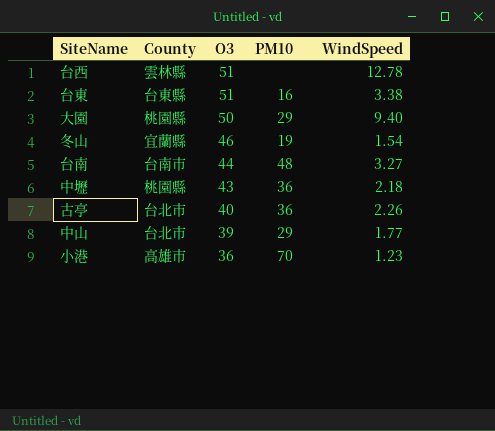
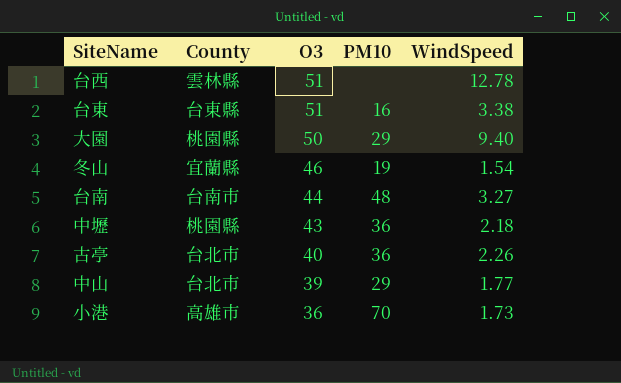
小港 | WindSpeed: 1.23 -> 1.73

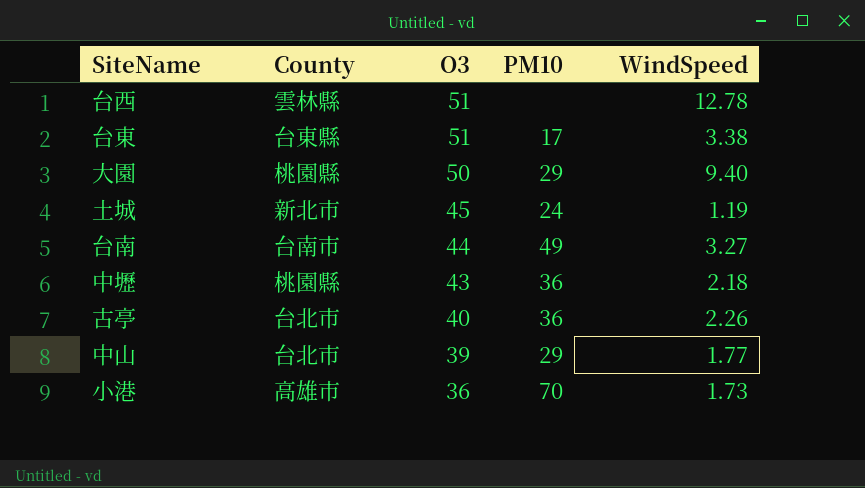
row 冬山: 宜蘭縣 | 46 | 19 | 1.54 -> none
台東 | PM10: 16 -> 17
row 土城: none -> 新北市 | 45 | 24 | 1.19
台南 | PM10: 48 -> 49

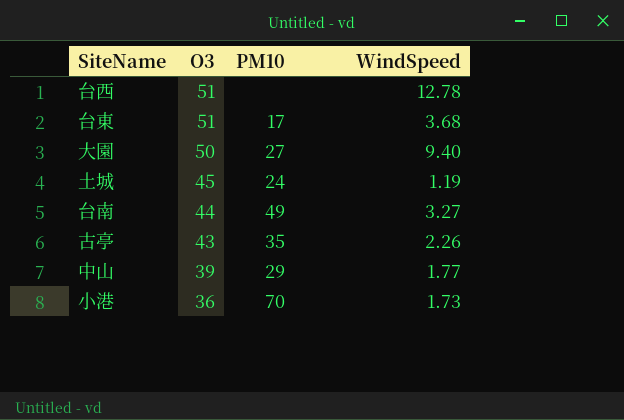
column County | position: 2 -> none
row 中壢: 桃園縣 | 43 | 36 | 2.18 -> none
台東 | WindSpeed: 3.38 -> 3.68
大園 | PM10: 29 -> 27
古亭 | O3: 40 -> 43
古亭 | PM10: 36 -> 35

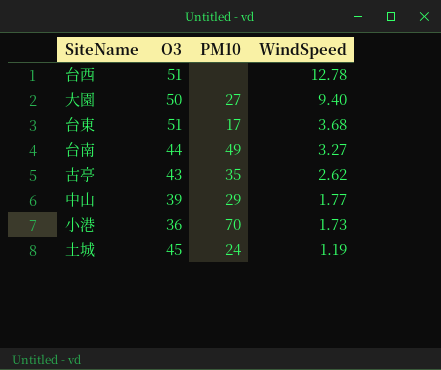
row order: O3 descending -> WindSpeed descending
古亭 | WindSpeed: 2.26 -> 2.62

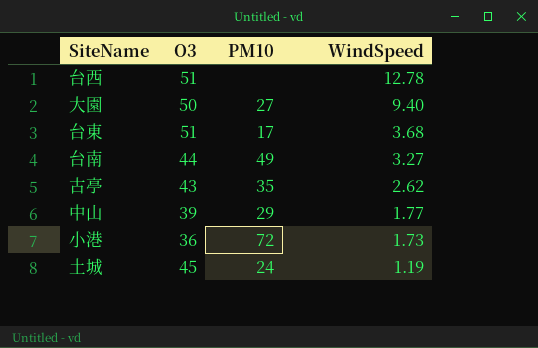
小港 | PM10: 70 -> 72

